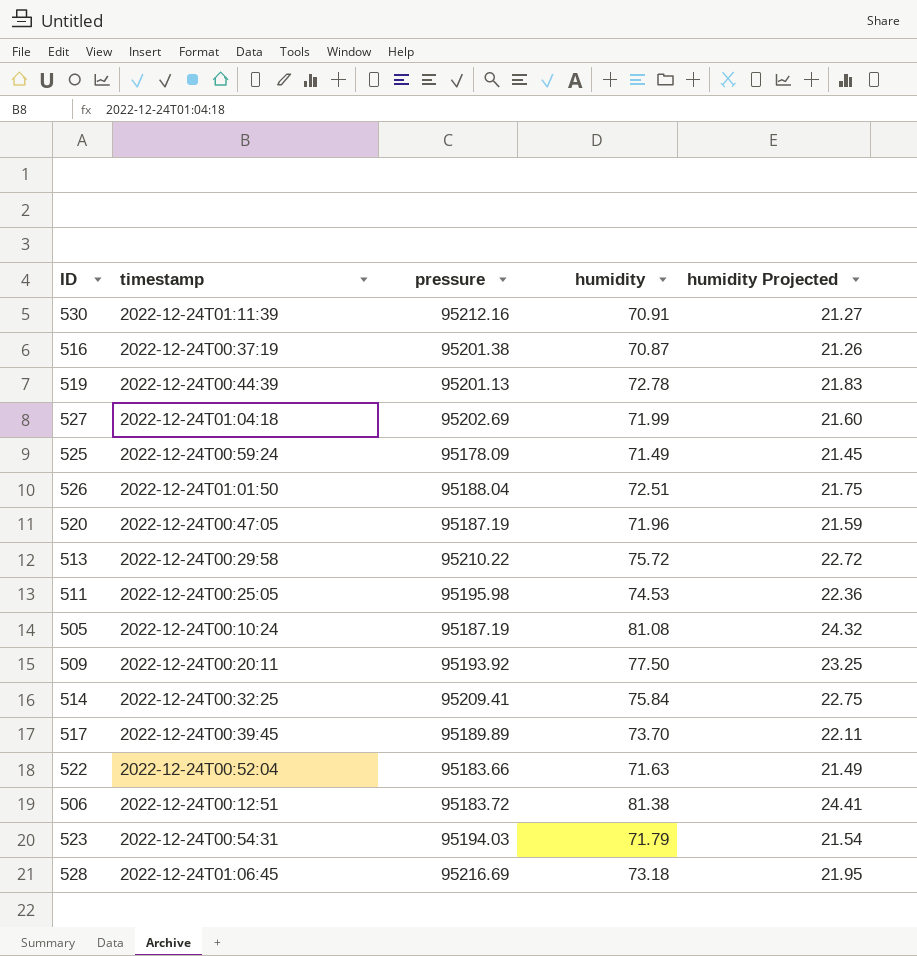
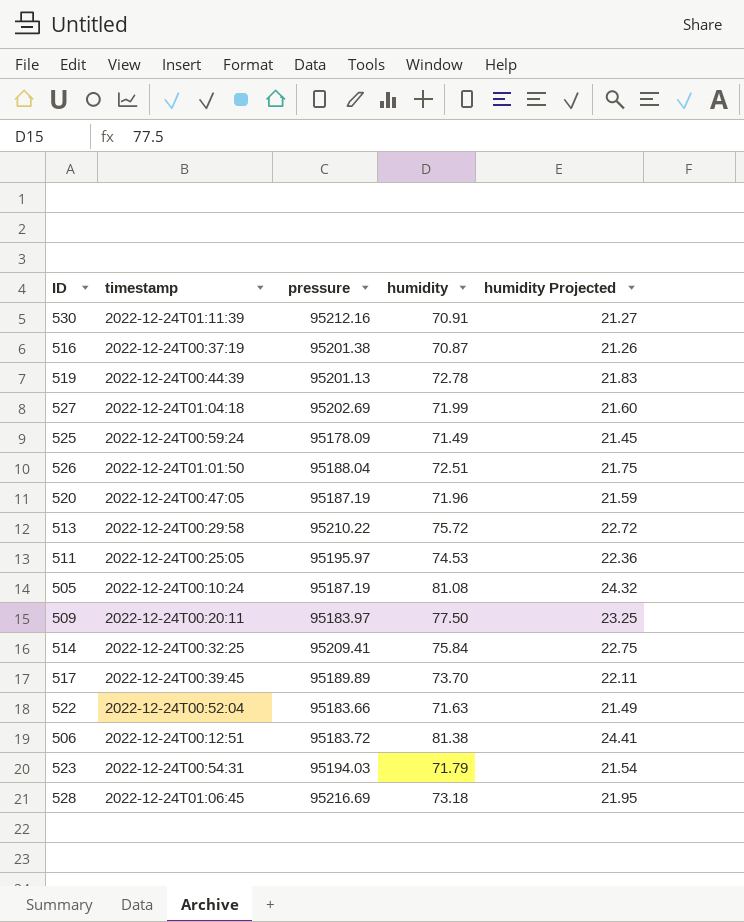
511 | pressure: 95195.98 -> 95195.97
509 | pressure: 95193.92 -> 95183.97

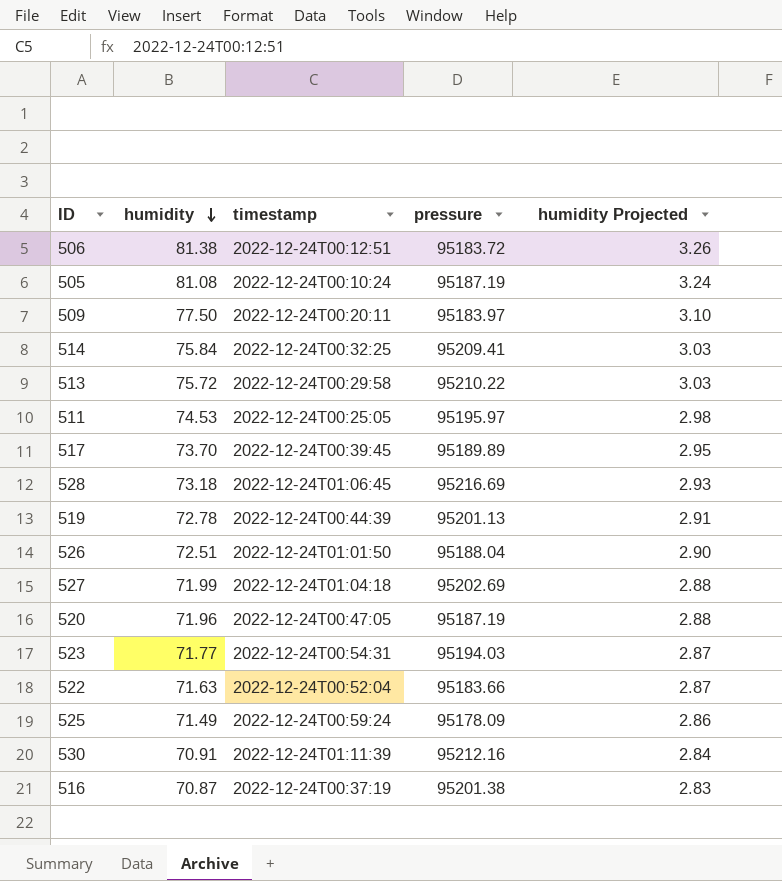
row order: none -> humidity descending
column humidity | position: 4 -> 2
column humidity Projected | formula: [humidity] * 0.3 -> [humidity] * 0.04
523 | humidity: 71.79 -> 71.77

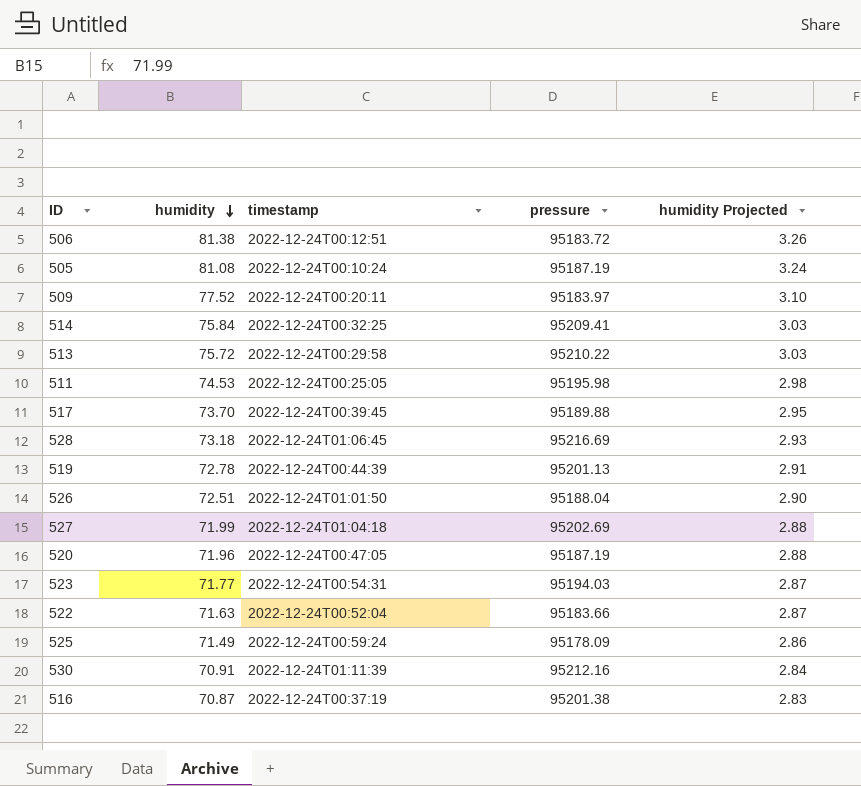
509 | humidity: 77.50 -> 77.52
511 | pressure: 95195.97 -> 95195.98
517 | pressure: 95189.89 -> 95189.88

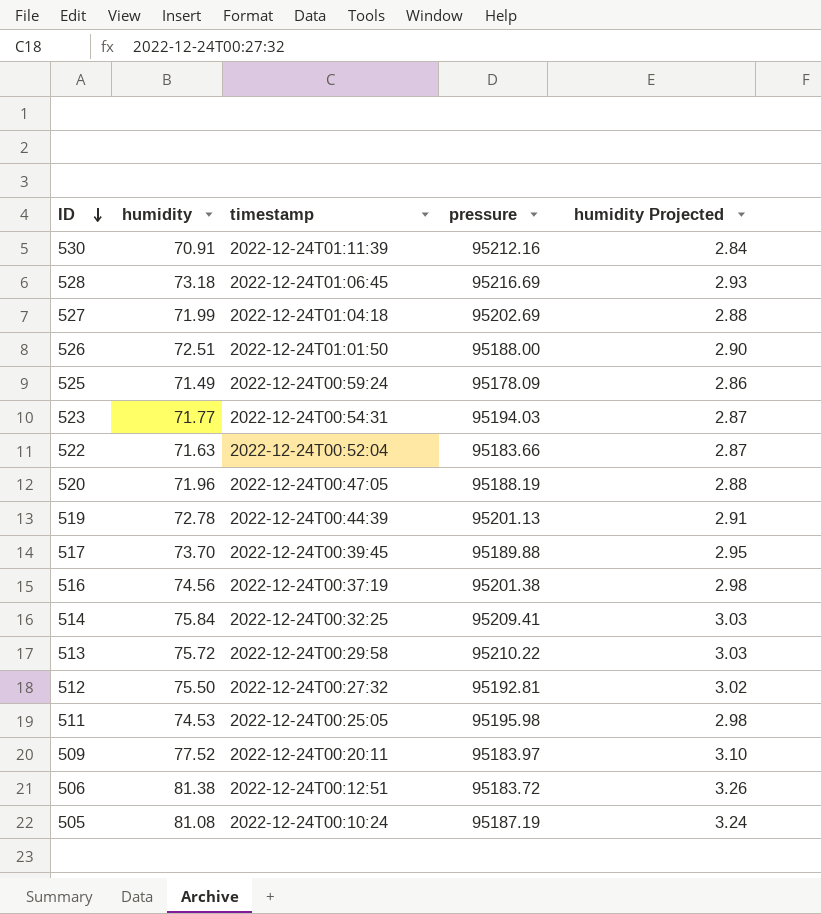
row order: humidity descending -> ID descending
526 | pressure: 95188.04 -> 95188.00
520 | pressure: 95187.19 -> 95188.19
516 | humidity: 70.87 -> 74.56
516 | humidity Projected: 2.83 -> 2.98
row 512: none -> 75.50 | 2022-12-24T00:27:32 | 95192.81 | 3.02

